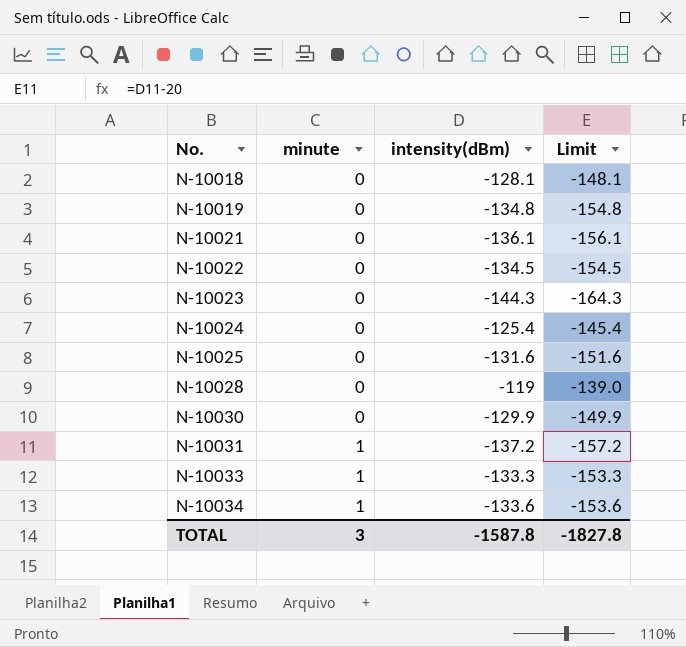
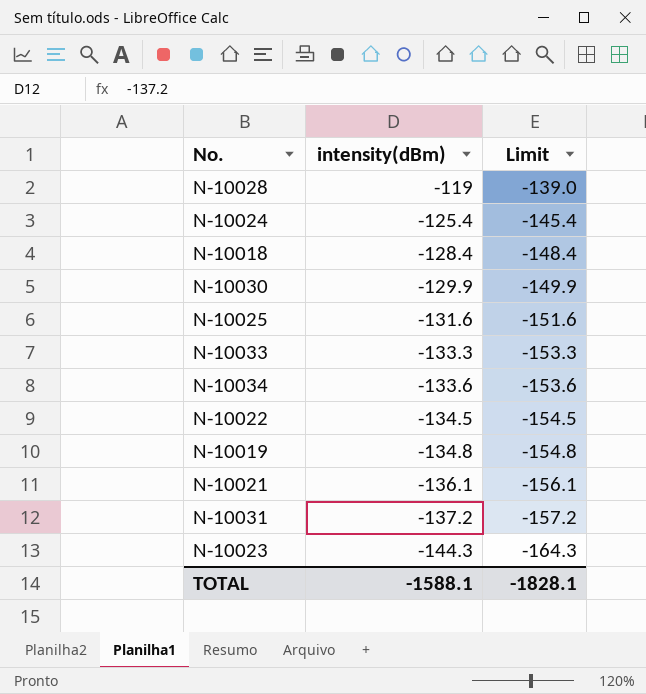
row order: No. ascending -> intensity(dBm) descending
column minute | position: 2 -> none
N-10018 | intensity(dBm): -128.1 -> -128.4
N-10018 | Limit: -148.1 -> -148.4
TOTAL | intensity(dBm): -1587.8 -> -1588.1
TOTAL | Limit: -1827.8 -> -1828.1

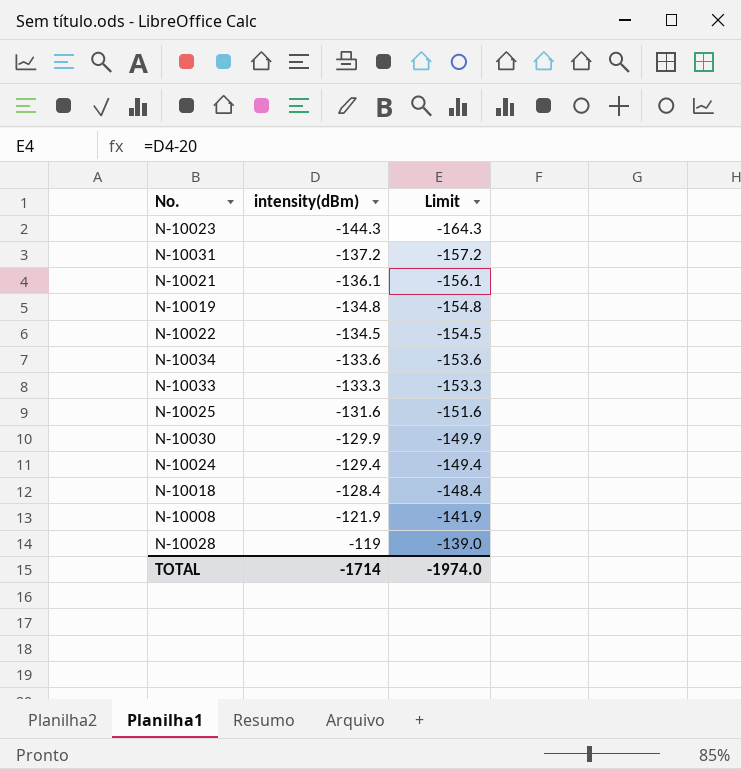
row order: intensity(dBm) descending -> intensity(dBm) ascending
N-10024 | intensity(dBm): -125.4 -> -129.4
N-10024 | Limit: -145.4 -> -149.4
row N-10008: none -> -121.9 | -141.9
TOTAL | intensity(dBm): -1588.1 -> -1714
TOTAL | Limit: -1828.1 -> -1974.0

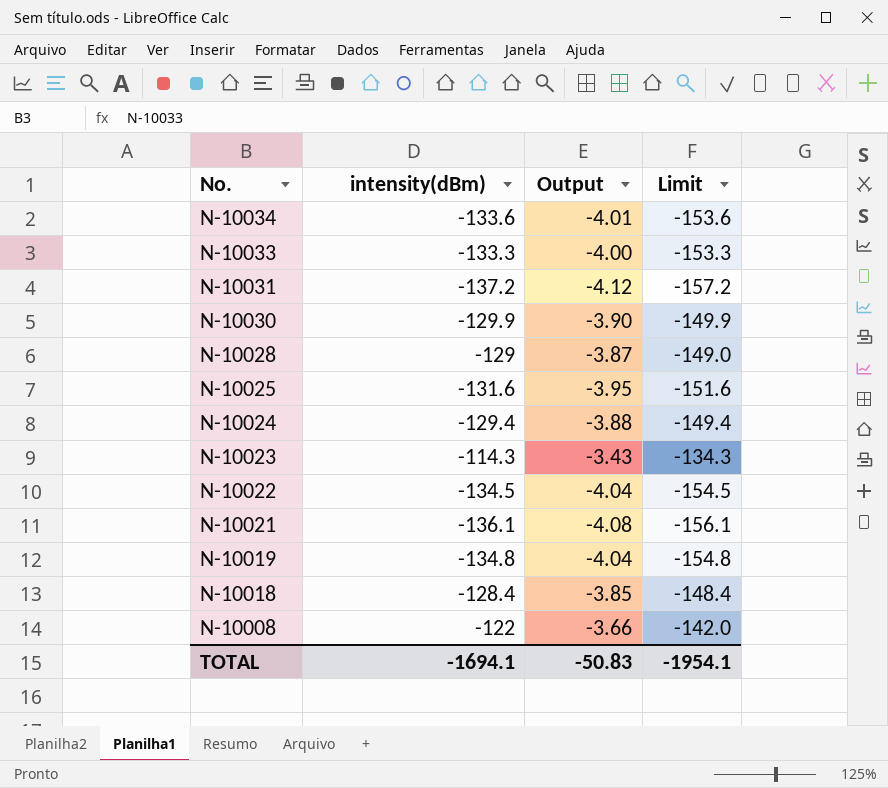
row order: intensity(dBm) ascending -> No. descending
column Output | formula: none -> [intensity(dBm)] * 0.03
N-10028 | intensity(dBm): -119 -> -129
N-10028 | Limit: -139.0 -> -149.0
N-10023 | intensity(dBm): -144.3 -> -114.3
N-10023 | Limit: -164.3 -> -134.3
N-10008 | intensity(dBm): -121.9 -> -122
N-10008 | Limit: -141.9 -> -142.0
TOTAL | intensity(dBm): -1714 -> -1694.1
TOTAL | Limit: -1974.0 -> -1954.1

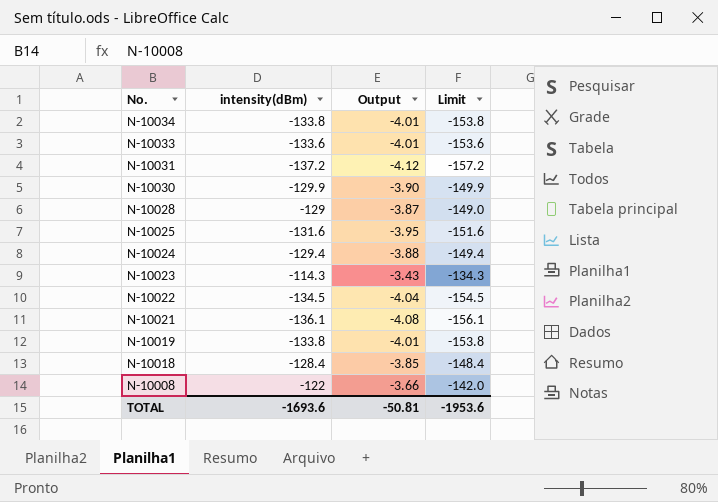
N-10034 | intensity(dBm): -133.6 -> -133.8
N-10034 | Limit: -153.6 -> -153.8
N-10033 | intensity(dBm): -133.3 -> -133.6
N-10033 | Output: -4.00 -> -4.01
N-10033 | Limit: -153.3 -> -153.6
N-10019 | intensity(dBm): -134.8 -> -133.8
N-10019 | Output: -4.04 -> -4.01
N-10019 | Limit: -154.8 -> -153.8
TOTAL | intensity(dBm): -1694.1 -> -1693.6
TOTAL | Output: -50.83 -> -50.81
TOTAL | Limit: -1954.1 -> -1953.6

